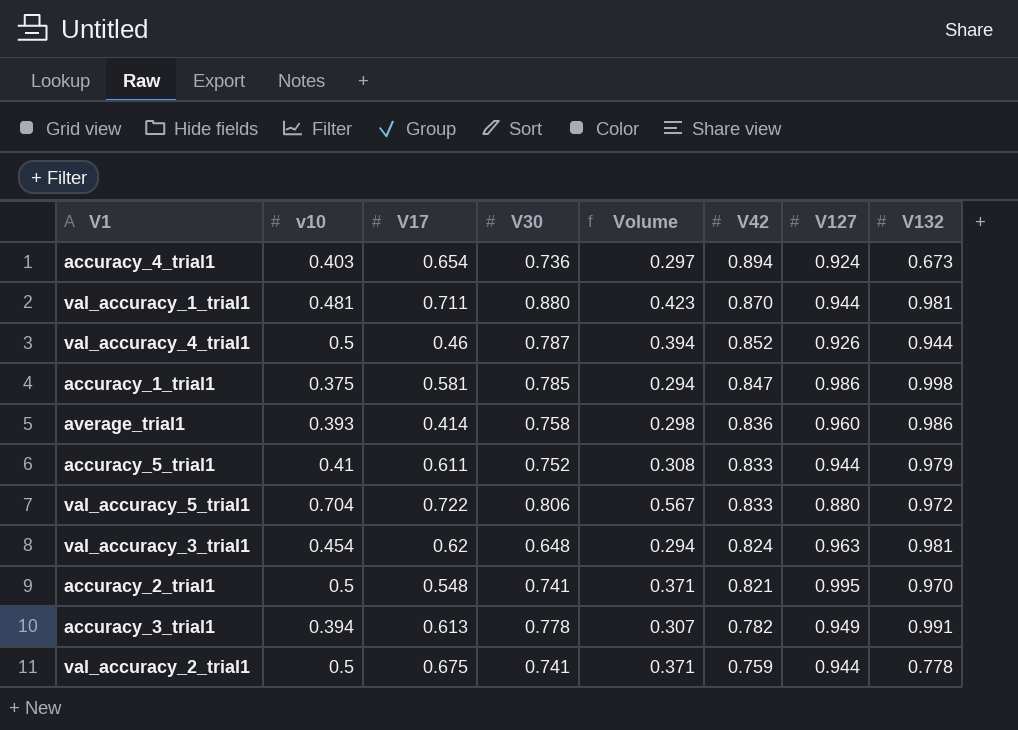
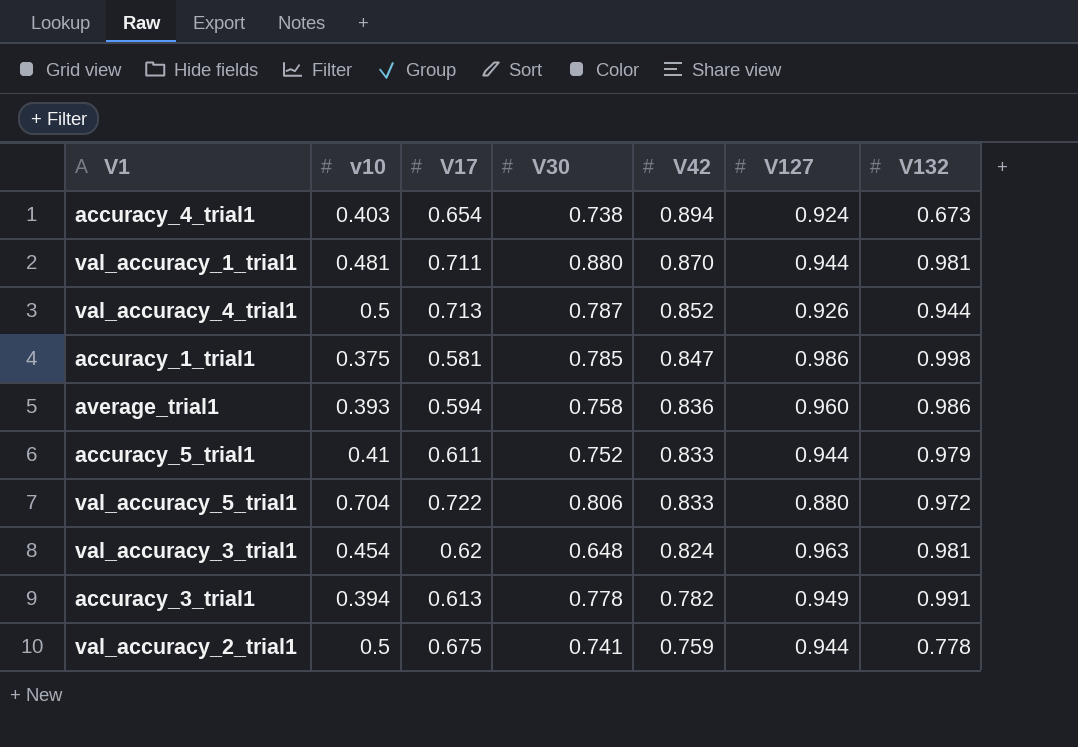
column Volume | formula: [v10] * [V30] -> none
row accuracy_2_trial1: 0.5 | 0.548 | 0.741 | 0.371 | 0.821 | 0.995 | 0.970 -> none
accuracy_4_trial1 | V30: 0.736 -> 0.738
val_accuracy_4_trial1 | V17: 0.46 -> 0.713
average_trial1 | V17: 0.414 -> 0.594

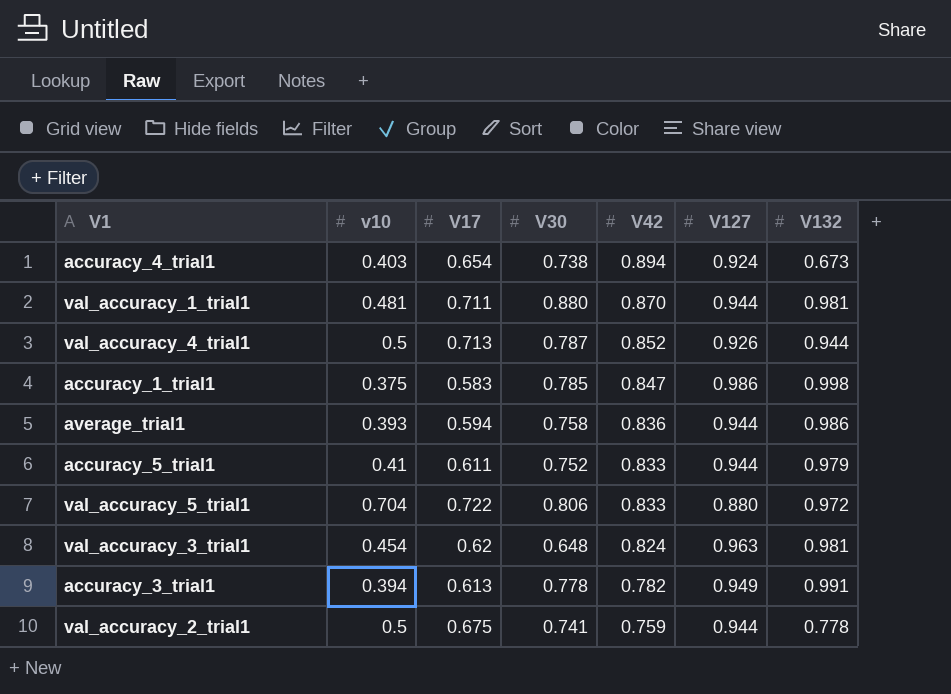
accuracy_1_trial1 | V17: 0.581 -> 0.583
average_trial1 | V127: 0.960 -> 0.944

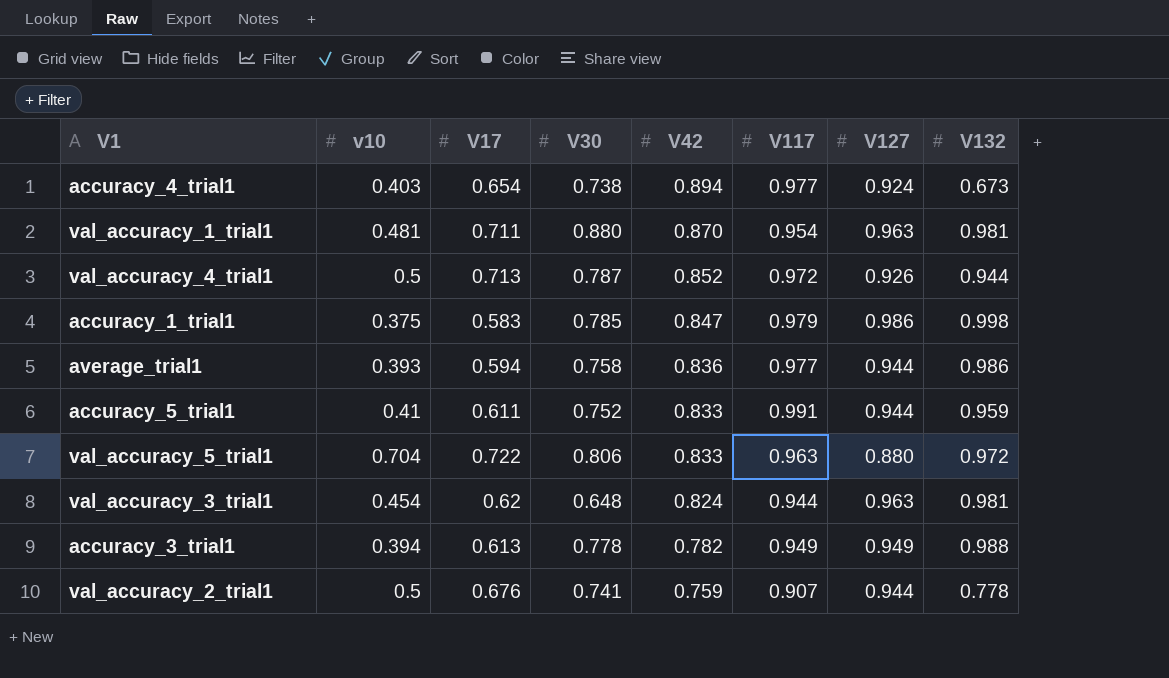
column V117 | position: none -> 6
val_accuracy_1_trial1 | V127: 0.944 -> 0.963
accuracy_5_trial1 | V132: 0.979 -> 0.959
accuracy_3_trial1 | V132: 0.991 -> 0.988
val_accuracy_2_trial1 | V17: 0.675 -> 0.676

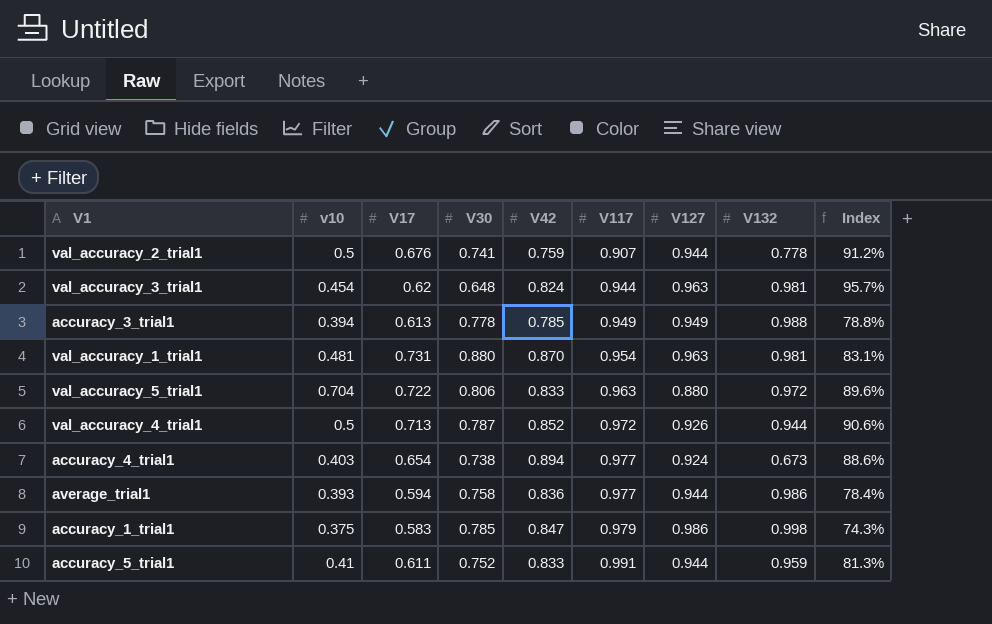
row order: V42 descending -> V117 ascending
column Index | formula: none -> [V17] / [V30]
accuracy_3_trial1 | V42: 0.782 -> 0.785
val_accuracy_1_trial1 | V17: 0.711 -> 0.731

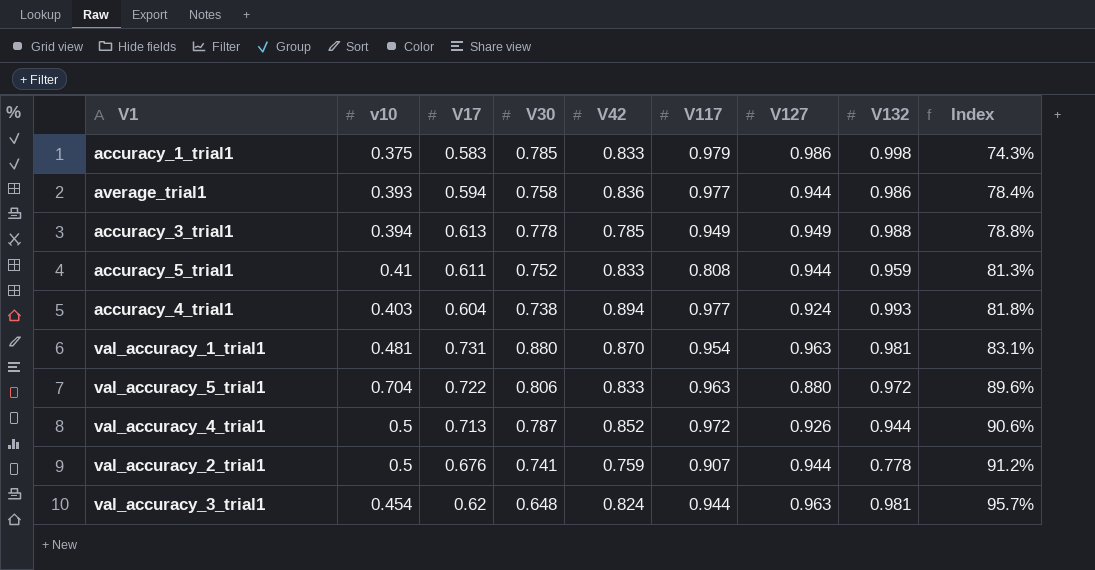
row order: V117 ascending -> Index ascending
accuracy_1_trial1 | V42: 0.847 -> 0.833
accuracy_5_trial1 | V117: 0.991 -> 0.808
accuracy_4_trial1 | V17: 0.654 -> 0.604
accuracy_4_trial1 | V132: 0.673 -> 0.993
accuracy_4_trial1 | Index: 88.6% -> 81.8%

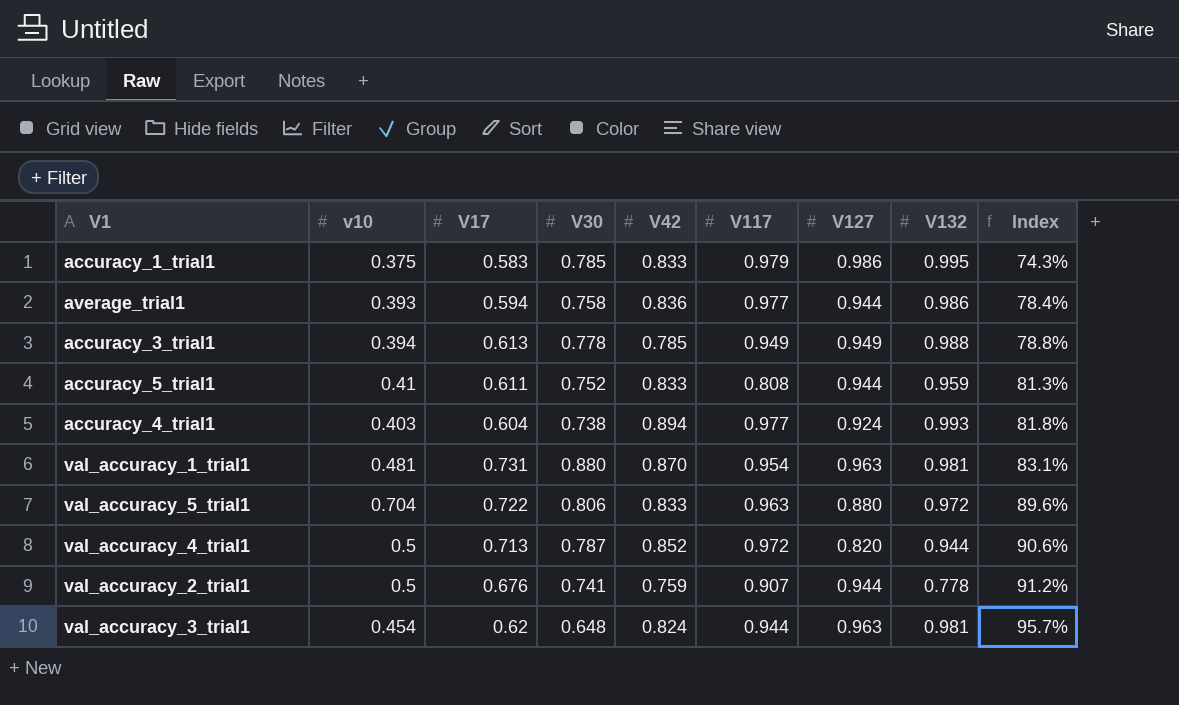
accuracy_1_trial1 | V132: 0.998 -> 0.995
val_accuracy_4_trial1 | V127: 0.926 -> 0.820

